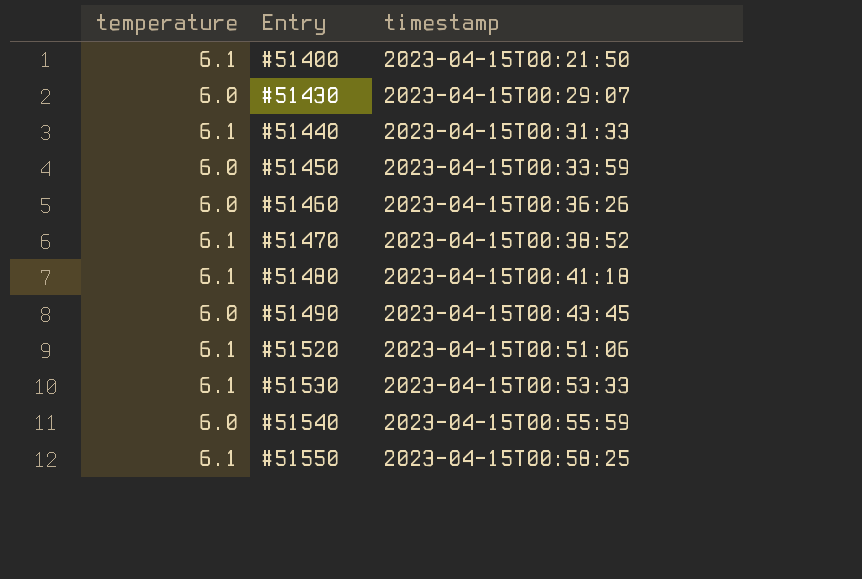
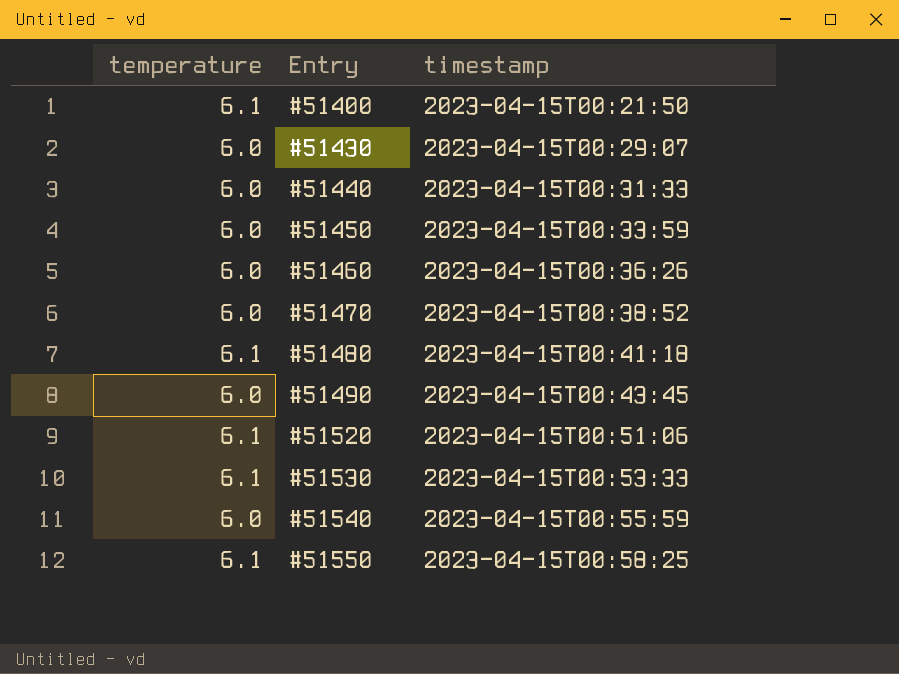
#51440 | temperature: 6.1 -> 6.0
#51470 | temperature: 6.1 -> 6.0

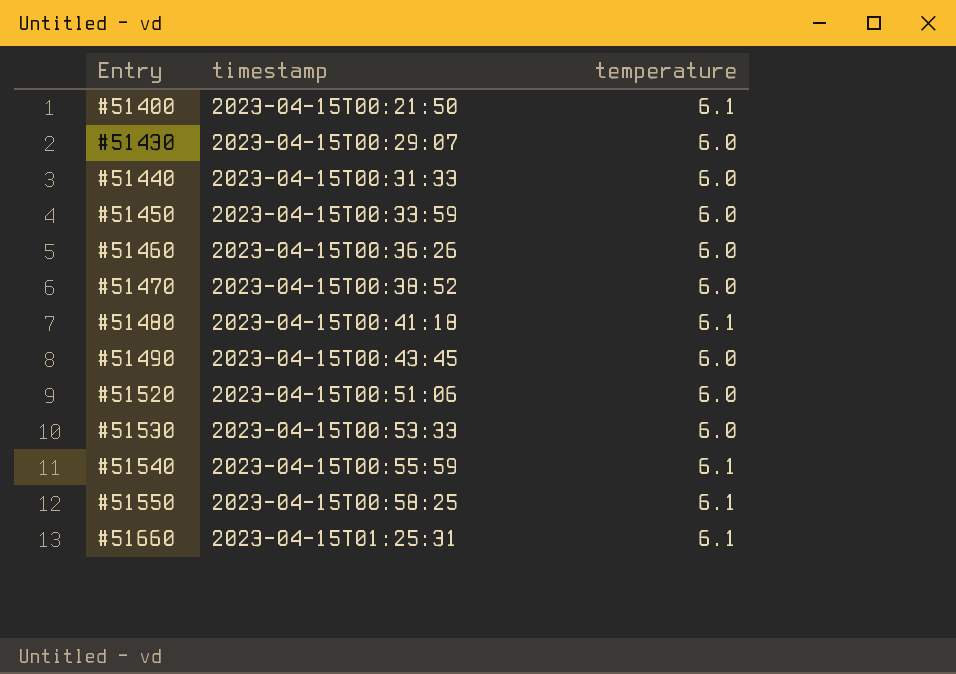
column temperature | position: 1 -> 3
#51520 | temperature: 6.1 -> 6.0
#51530 | temperature: 6.1 -> 6.0
#51540 | temperature: 6.0 -> 6.1
row #51660: none -> 2023-04-15T01:25:31 | 6.1

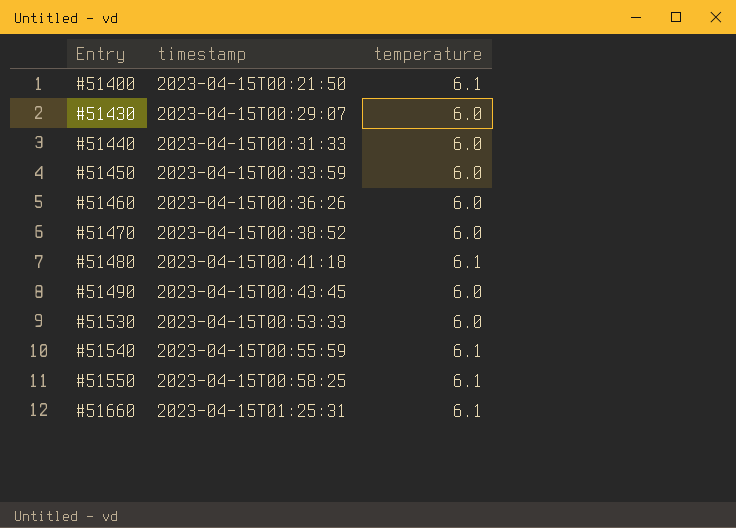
row #51520: 2023-04-15T00:51:06 | 6.0 -> none

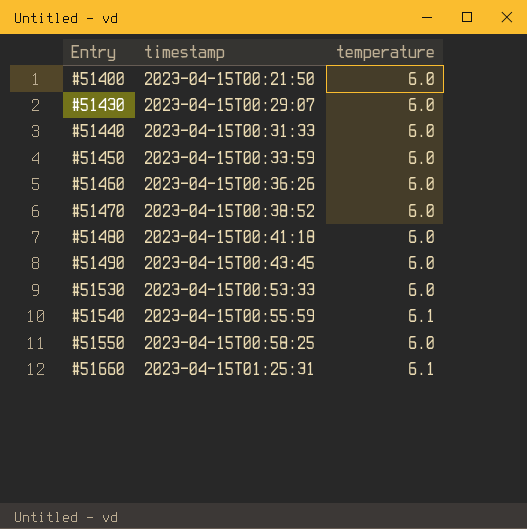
#51400 | temperature: 6.1 -> 6.0
#51480 | temperature: 6.1 -> 6.0
#51550 | temperature: 6.1 -> 6.0

